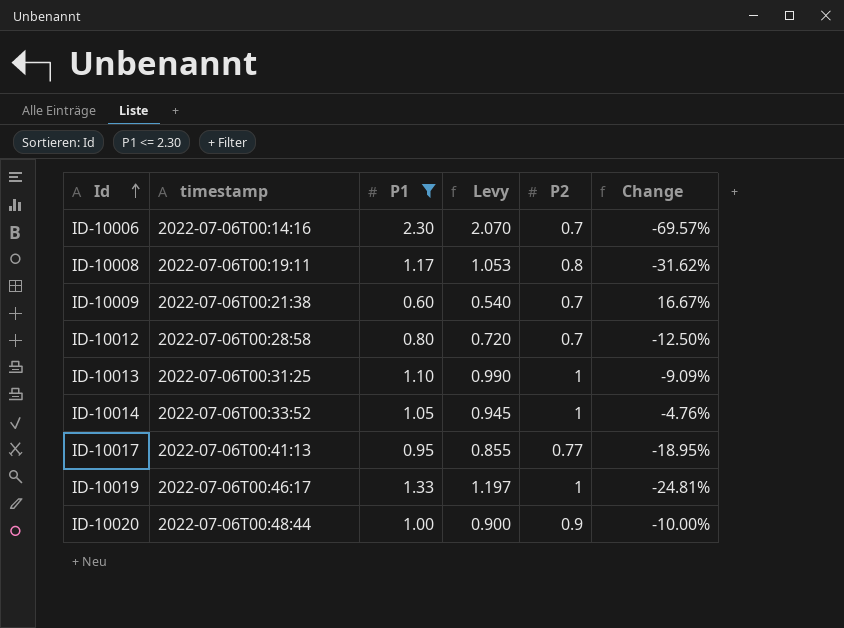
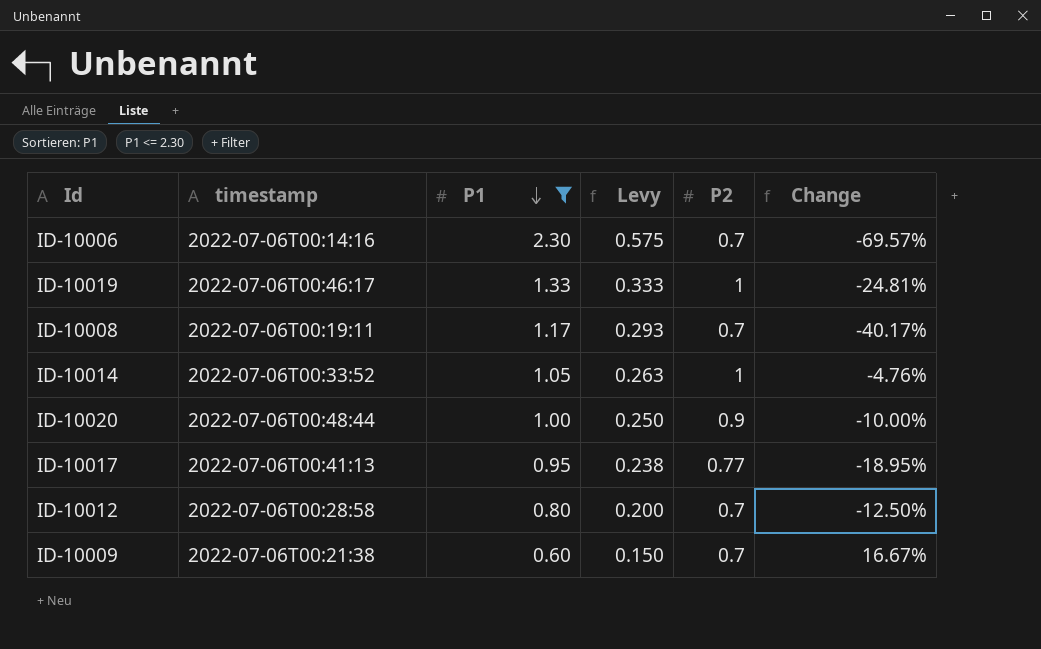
row order: Id ascending -> P1 descending
column Levy | formula: [P1] * 0.9 -> [P1] * 0.25
row ID-10013: 2022-07-06T00:31:25 | 1.10 | 0.990 | 1 | -9.09% -> none
ID-10008 | P2: 0.8 -> 0.7
ID-10008 | Change: -31.62% -> -40.17%

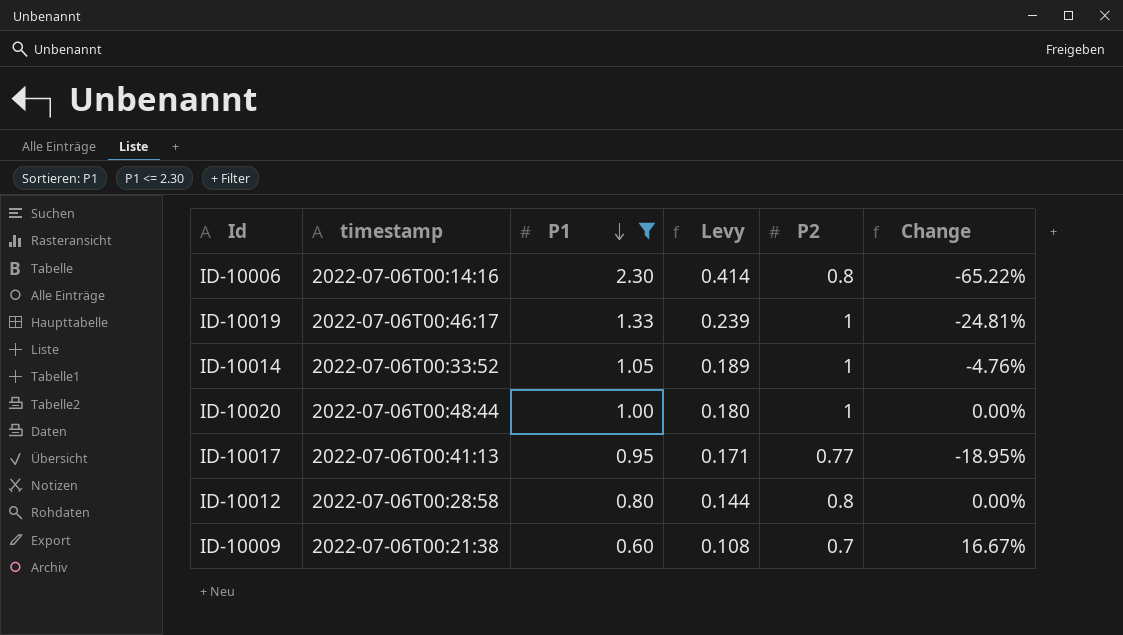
column Levy | formula: [P1] * 0.25 -> [P1] * 0.18
row ID-10008: 2022-07-06T00:19:11 | 1.17 | 0.293 | 0.7 | -40.17% -> none
ID-10006 | P2: 0.7 -> 0.8
ID-10006 | Change: -69.57% -> -65.22%
ID-10020 | P2: 0.9 -> 1
ID-10020 | Change: -10.00% -> 0.00%
ID-10012 | P2: 0.7 -> 0.8
ID-10012 | Change: -12.50% -> 0.00%

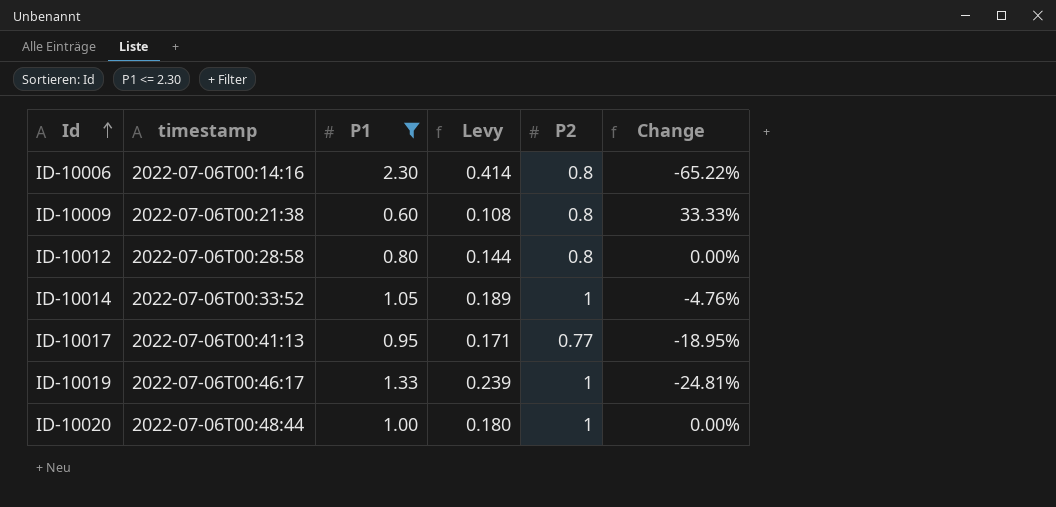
row order: P1 descending -> Id ascending
ID-10009 | P2: 0.7 -> 0.8
ID-10009 | Change: 16.67% -> 33.33%

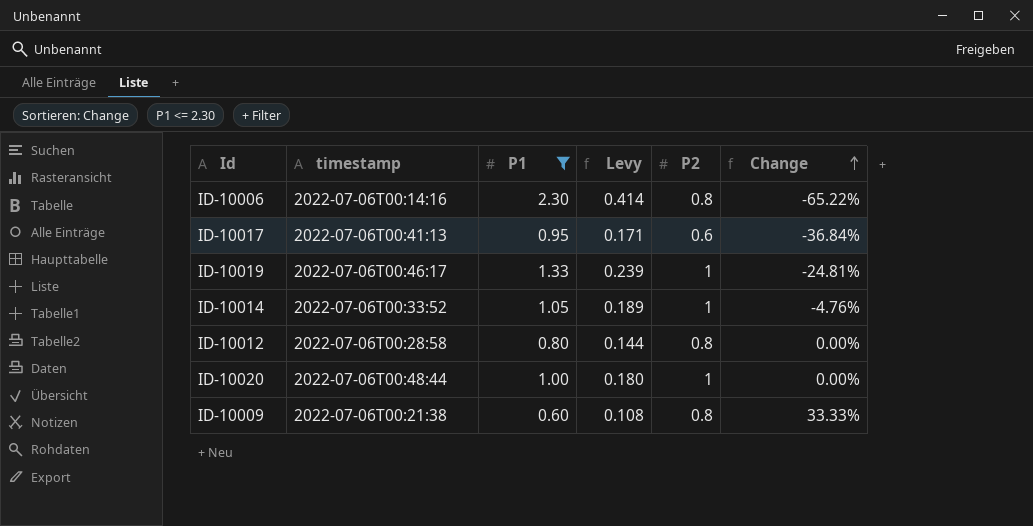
row order: Id ascending -> Change ascending
ID-10017 | P2: 0.77 -> 0.6
ID-10017 | Change: -18.95% -> -36.84%

